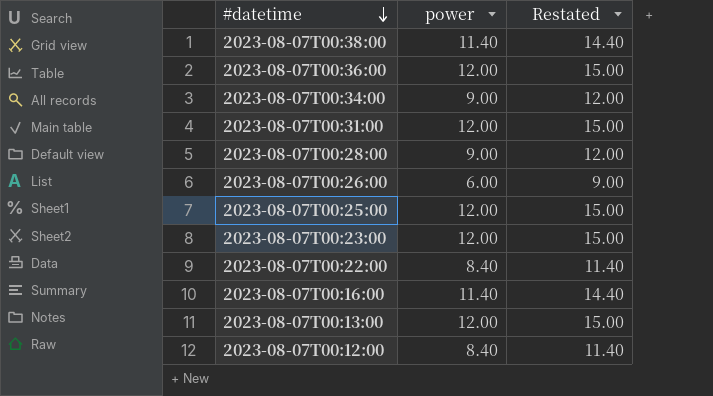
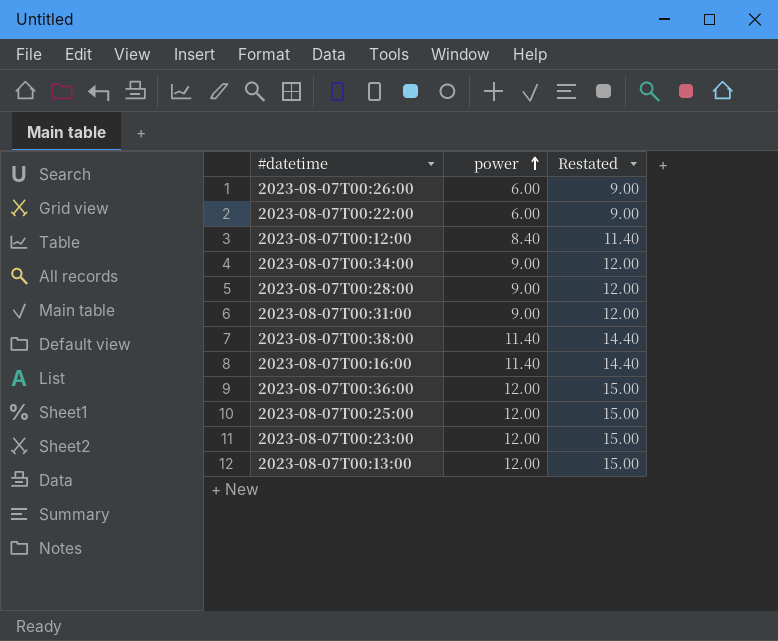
row order: #datetime descending -> power ascending
2023-08-07T00:22:00 | power: 8.40 -> 6.00
2023-08-07T00:22:00 | Restated: 11.40 -> 9.00
2023-08-07T00:31:00 | power: 12.00 -> 9.00
2023-08-07T00:31:00 | Restated: 15.00 -> 12.00

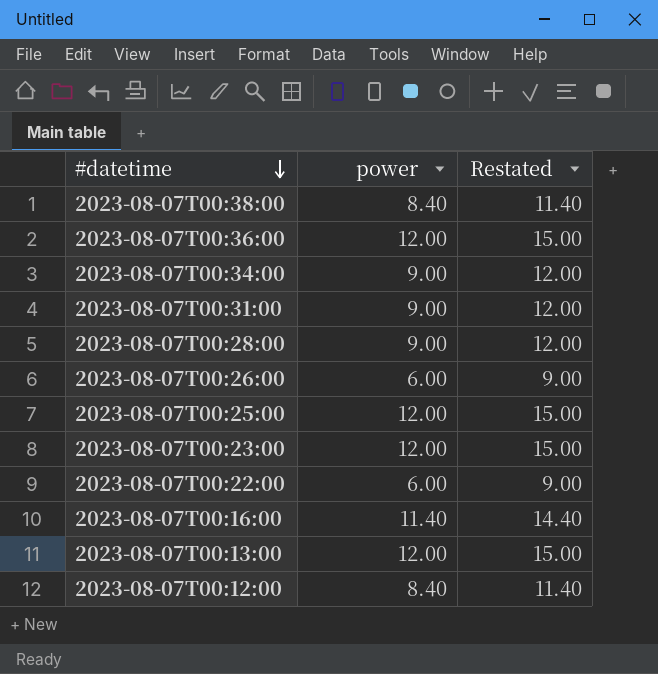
row order: power ascending -> #datetime descending
2023-08-07T00:38:00 | power: 11.40 -> 8.40
2023-08-07T00:38:00 | Restated: 14.40 -> 11.40

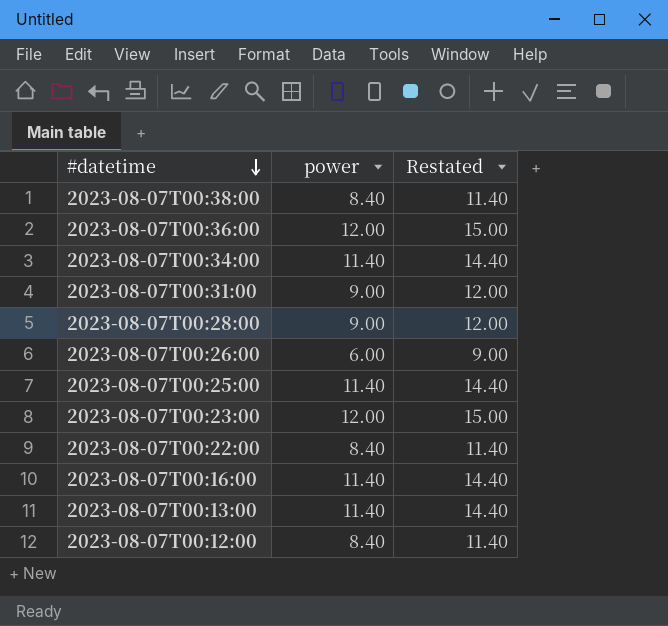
2023-08-07T00:34:00 | power: 9.00 -> 11.40
2023-08-07T00:34:00 | Restated: 12.00 -> 14.40
2023-08-07T00:25:00 | power: 12.00 -> 11.40
2023-08-07T00:25:00 | Restated: 15.00 -> 14.40
2023-08-07T00:22:00 | power: 6.00 -> 8.40
2023-08-07T00:22:00 | Restated: 9.00 -> 11.40
2023-08-07T00:13:00 | power: 12.00 -> 11.40
2023-08-07T00:13:00 | Restated: 15.00 -> 14.40

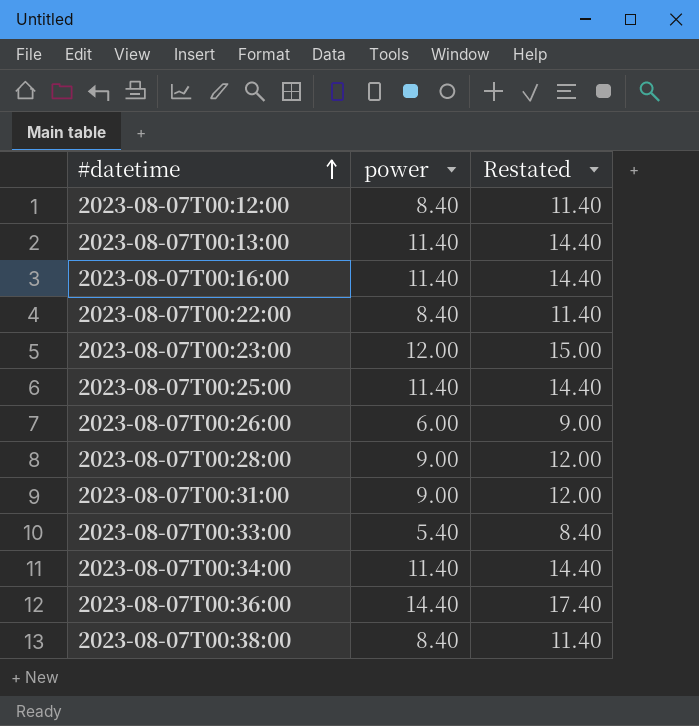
row order: #datetime descending -> #datetime ascending
row 2023-08-07T00:33:00: none -> 5.40 | 8.40
2023-08-07T00:36:00 | power: 12.00 -> 14.40
2023-08-07T00:36:00 | Restated: 15.00 -> 17.40

